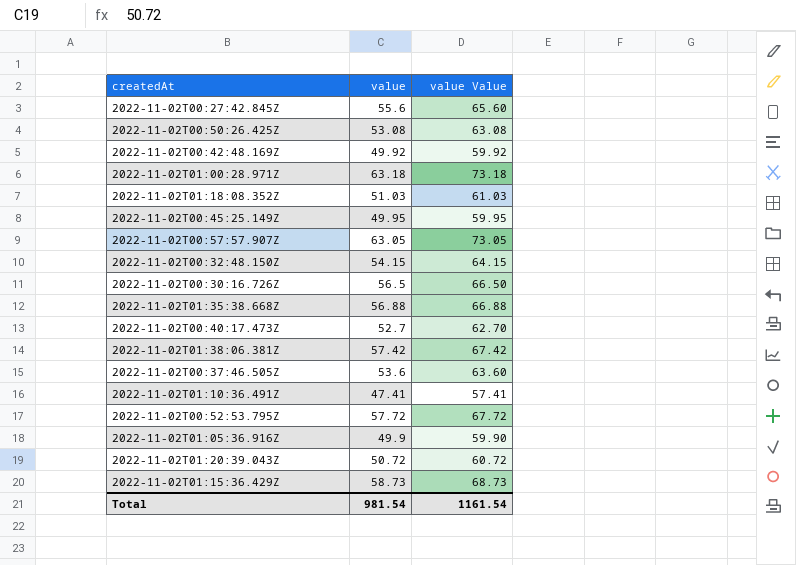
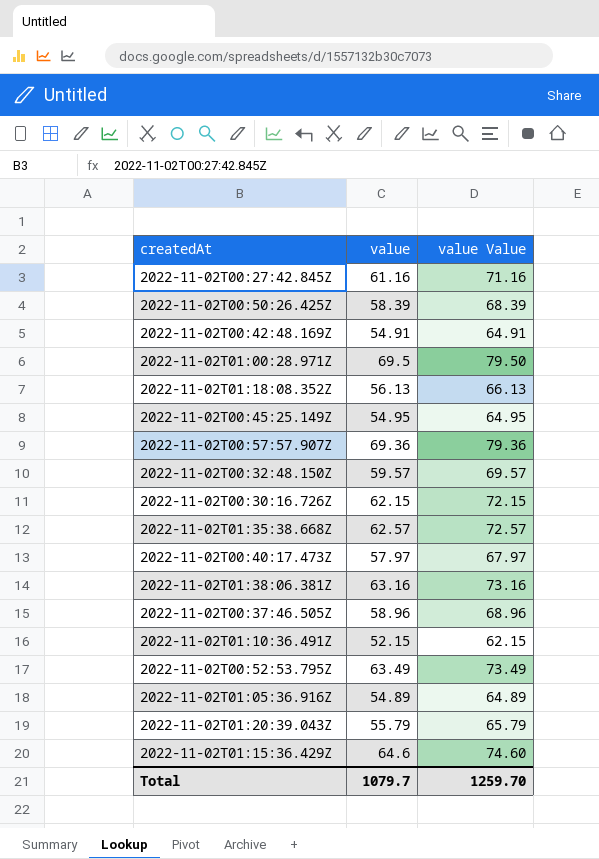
2022-11-02T00:27:42.845Z | value: 55.6 -> 61.16
2022-11-02T00:27:42.845Z | value Value: 65.60 -> 71.16
2022-11-02T00:50:26.425Z | value: 53.08 -> 58.39
2022-11-02T00:50:26.425Z | value Value: 63.08 -> 68.39
2022-11-02T00:42:48.169Z | value: 49.92 -> 54.91
2022-11-02T00:42:48.169Z | value Value: 59.92 -> 64.91
2022-11-02T01:00:28.971Z | value: 63.18 -> 69.5
2022-11-02T01:00:28.971Z | value Value: 73.18 -> 79.50
2022-11-02T01:18:08.352Z | value: 51.03 -> 56.13
2022-11-02T01:18:08.352Z | value Value: 61.03 -> 66.13
2022-11-02T00:45:25.149Z | value: 49.95 -> 54.95
2022-11-02T00:45:25.149Z | value Value: 59.95 -> 64.95
2022-11-02T00:57:57.907Z | value: 63.05 -> 69.36
2022-11-02T00:57:57.907Z | value Value: 73.05 -> 79.36
2022-11-02T00:32:48.150Z | value: 54.15 -> 59.57
2022-11-02T00:32:48.150Z | value Value: 64.15 -> 69.57
2022-11-02T00:30:16.726Z | value: 56.5 -> 62.15
2022-11-02T00:30:16.726Z | value Value: 66.50 -> 72.15
2022-11-02T01:35:38.668Z | value: 56.88 -> 62.57
2022-11-02T01:35:38.668Z | value Value: 66.88 -> 72.57
2022-11-02T00:40:17.473Z | value: 52.7 -> 57.97
2022-11-02T00:40:17.473Z | value Value: 62.70 -> 67.97
2022-11-02T01:38:06.381Z | value: 57.42 -> 63.16
2022-11-02T01:38:06.381Z | value Value: 67.42 -> 73.16
2022-11-02T00:37:46.505Z | value: 53.6 -> 58.96
2022-11-02T00:37:46.505Z | value Value: 63.60 -> 68.96
2022-11-02T01:10:36.491Z | value: 47.41 -> 52.15
2022-11-02T01:10:36.491Z | value Value: 57.41 -> 62.15
2022-11-02T00:52:53.795Z | value: 57.72 -> 63.49
2022-11-02T00:52:53.795Z | value Value: 67.72 -> 73.49
2022-11-02T01:05:36.916Z | value: 49.9 -> 54.89
2022-11-02T01:05:36.916Z | value Value: 59.90 -> 64.89
2022-11-02T01:20:39.043Z | value: 50.72 -> 55.79
2022-11-02T01:20:39.043Z | value Value: 60.72 -> 65.79
2022-11-02T01:15:36.429Z | value: 58.73 -> 64.6
2022-11-02T01:15:36.429Z | value Value: 68.73 -> 74.60
Total | value: 981.54 -> 1079.7
Total | value Value: 1161.54 -> 1259.70

